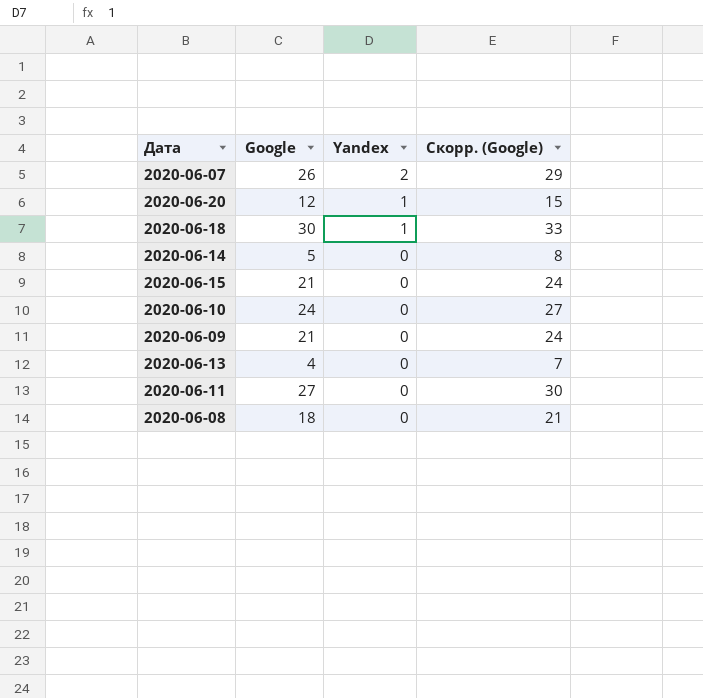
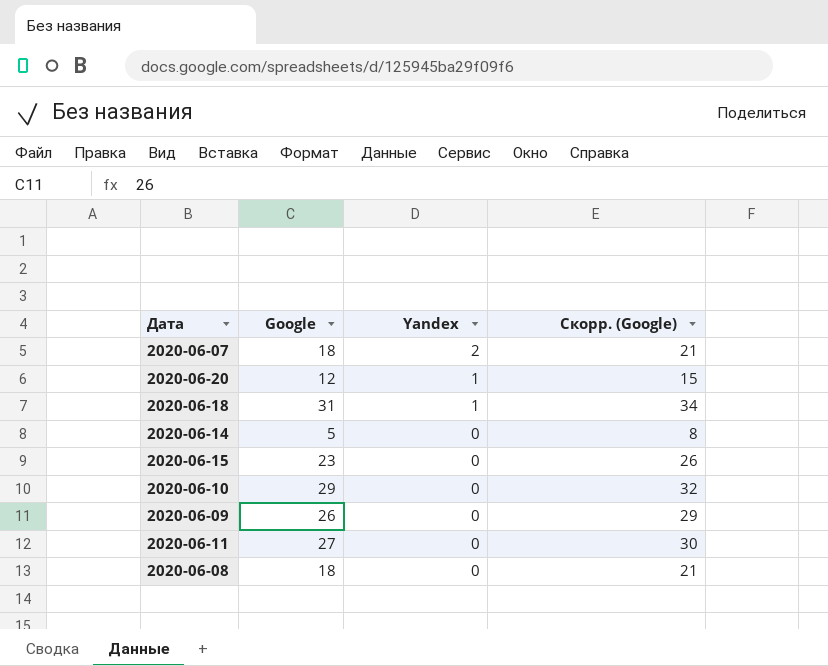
row 2020-06-13: 4 | 0 | 7 -> none
2020-06-07 | Google: 26 -> 18
2020-06-07 | Скорр. (Google): 29 -> 21
2020-06-18 | Google: 30 -> 31
2020-06-18 | Скорр. (Google): 33 -> 34
2020-06-15 | Google: 21 -> 23
2020-06-15 | Скорр. (Google): 24 -> 26
2020-06-10 | Google: 24 -> 29
2020-06-10 | Скорр. (Google): 27 -> 32
2020-06-09 | Google: 21 -> 26
2020-06-09 | Скорр. (Google): 24 -> 29

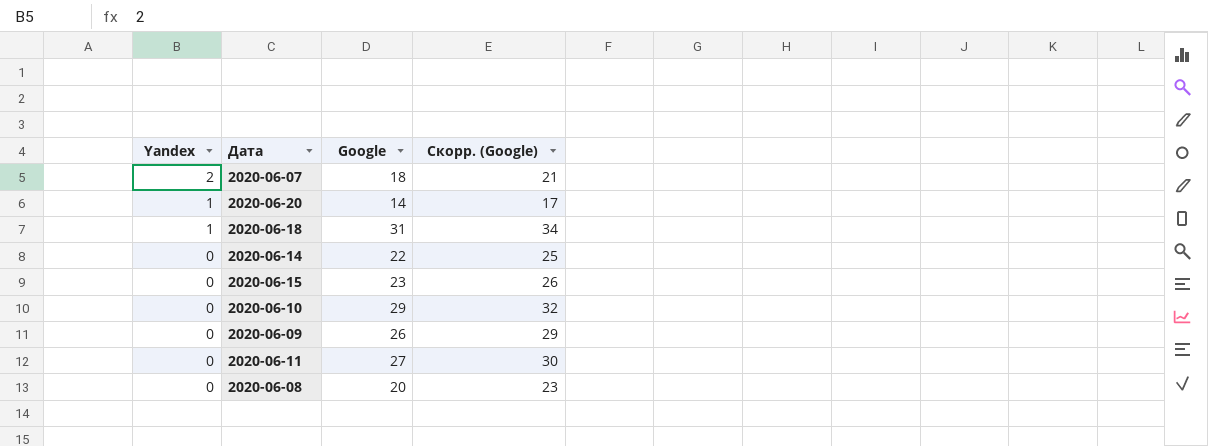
column Yandex | position: 3 -> 1
2020-06-20 | Google: 12 -> 14
2020-06-20 | Скорр. (Google): 15 -> 17
2020-06-14 | Google: 5 -> 22
2020-06-14 | Скорр. (Google): 8 -> 25
2020-06-08 | Google: 18 -> 20
2020-06-08 | Скорр. (Google): 21 -> 23

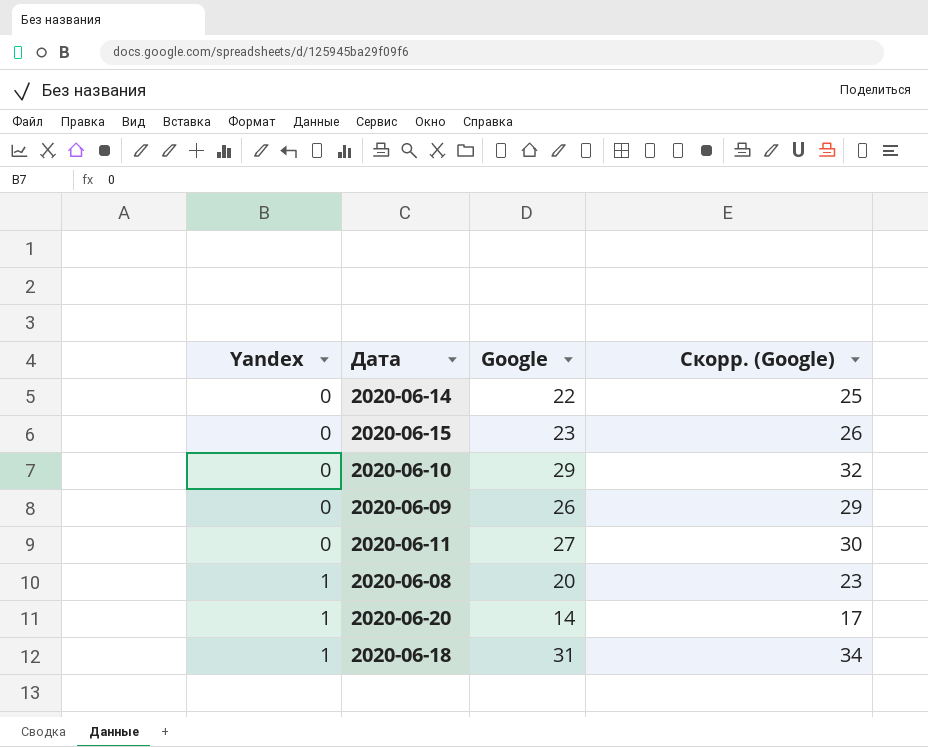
row order: Yandex descending -> Yandex ascending
row 2020-06-07: 2 | 18 | 21 -> none
2020-06-08 | Yandex: 0 -> 1

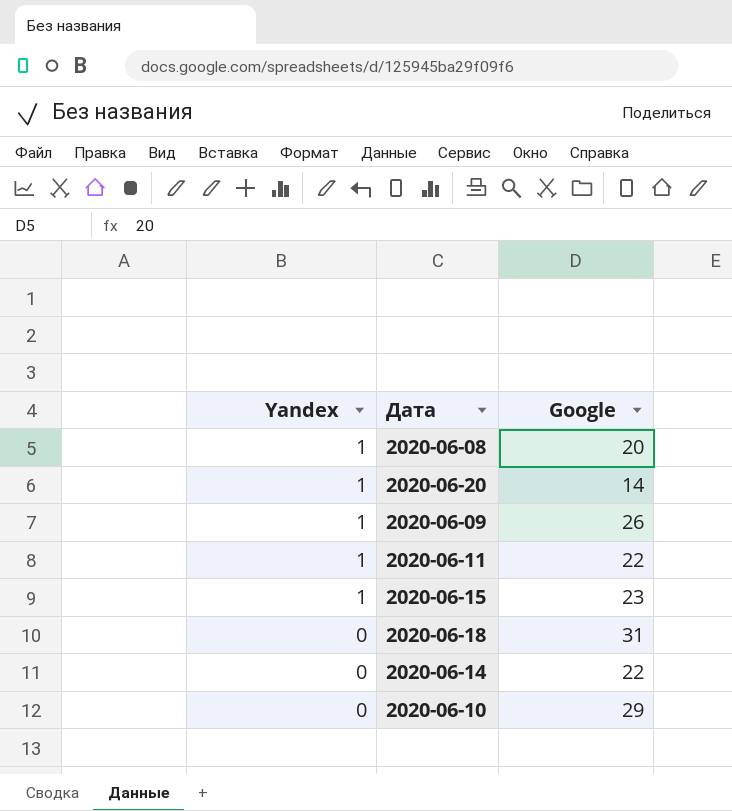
row order: Yandex ascending -> Yandex descending
column Скорр. (Google) | formula: [Google] + 3 -> none
2020-06-09 | Yandex: 0 -> 1
2020-06-11 | Yandex: 0 -> 1
2020-06-11 | Google: 27 -> 22
2020-06-15 | Yandex: 0 -> 1
2020-06-18 | Yandex: 1 -> 0

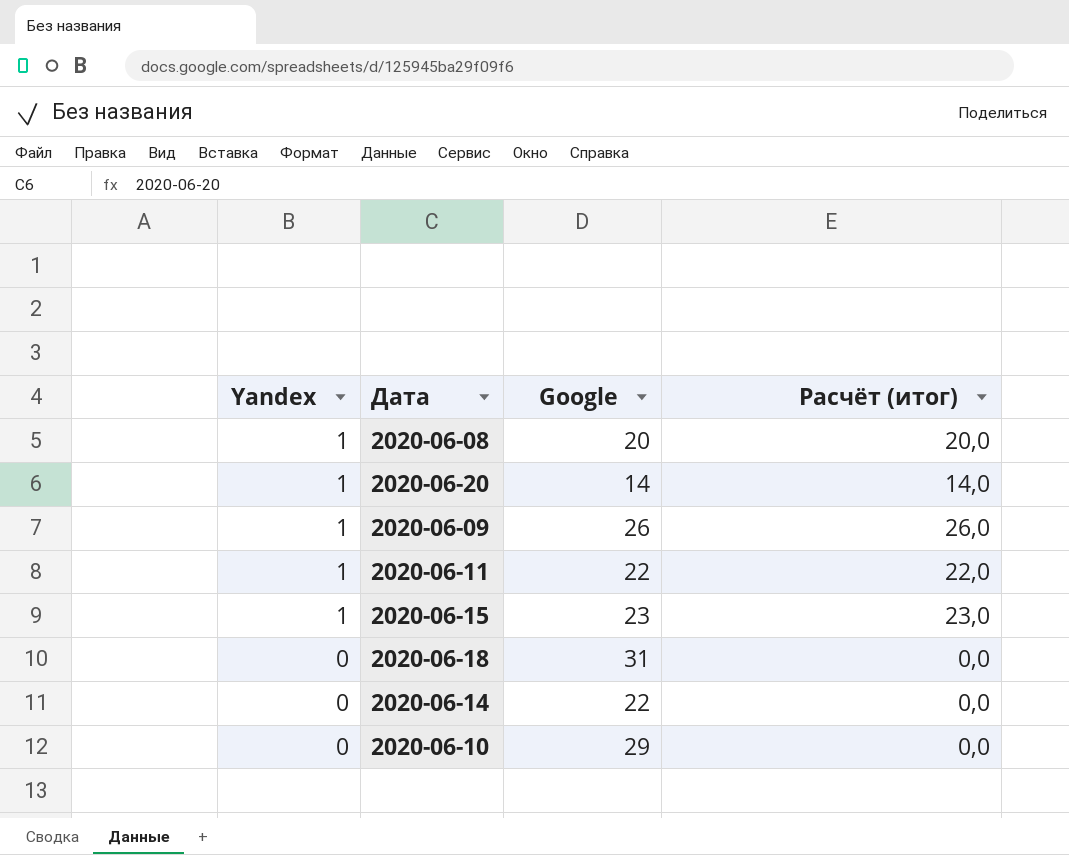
column Расчёт (итог) | formula: none -> [Yandex] * [Google]

